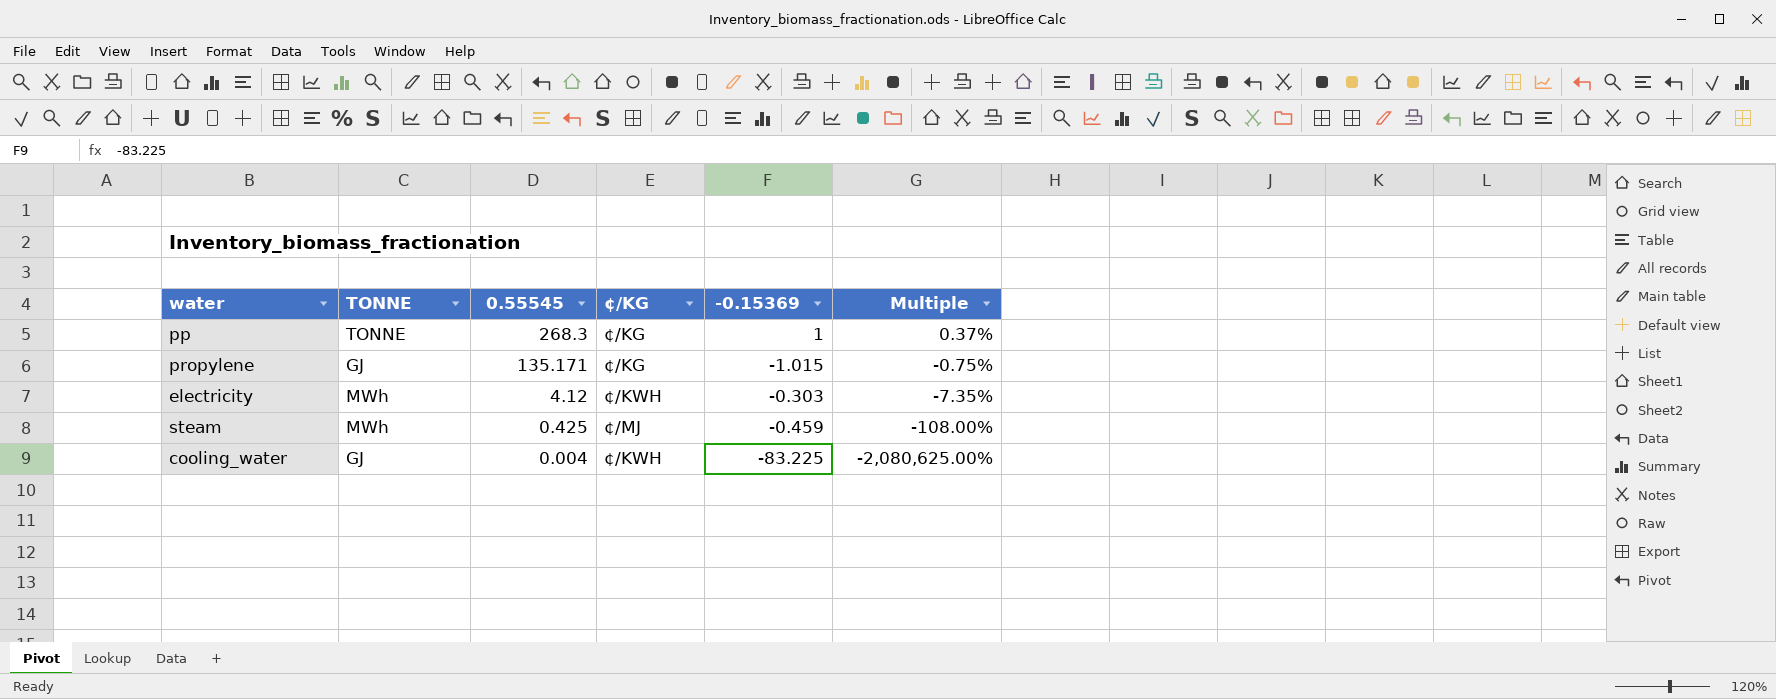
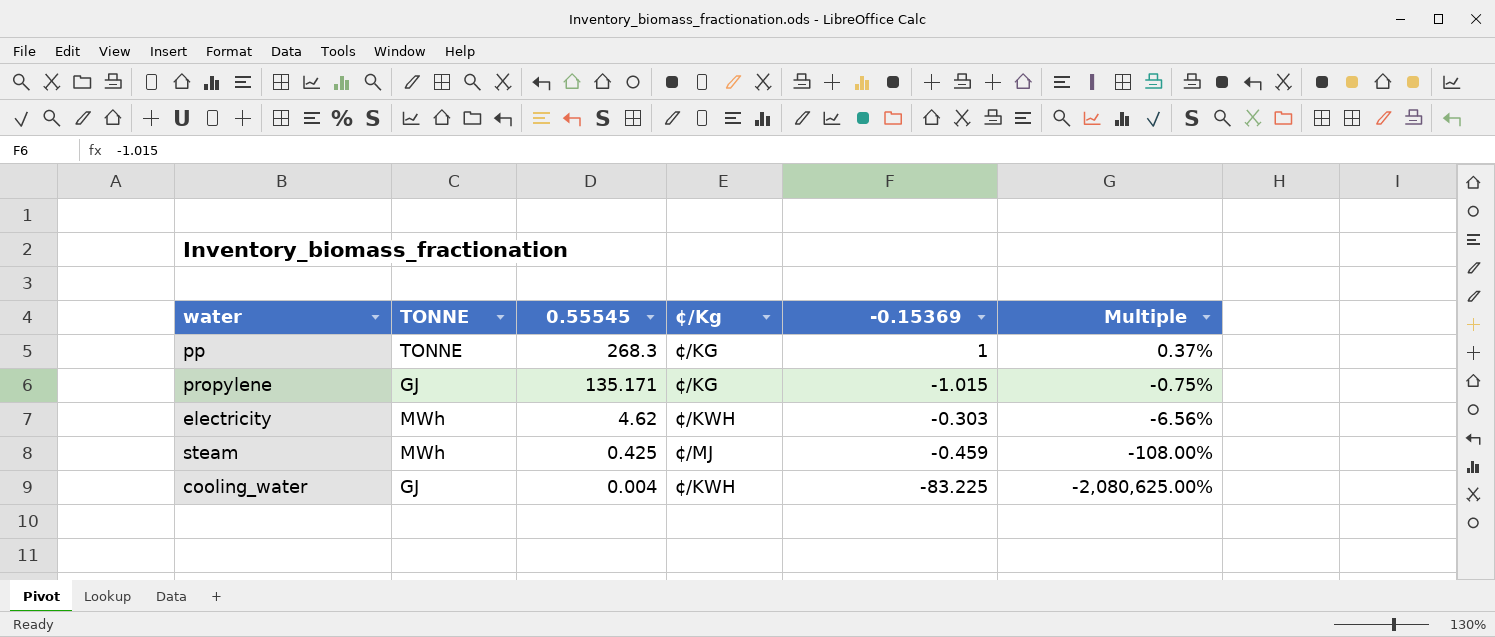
column name: ¢/KG -> ¢/Kg
electricity | 0.55545: 4.12 -> 4.62
electricity | Multiple: -7.35% -> -6.56%

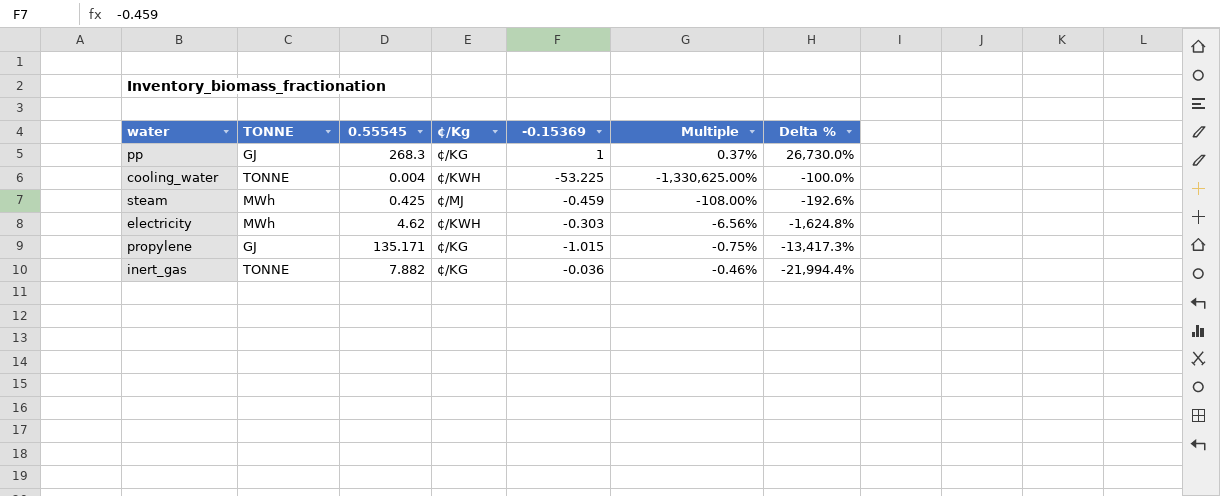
row order: 0.55545 descending -> Delta % descending
column Delta % | formula: none -> ([0.55545] - [-0.15369]) / [-0.15369]
pp | TONNE: TONNE -> GJ
cooling_water | TONNE: GJ -> TONNE
cooling_water | -0.15369: -83.225 -> -53.225
cooling_water | Multiple: -2,080,625.00% -> -1,330,625.00%
row inert_gas: none -> TONNE | 7.882 | ¢/KG | -0.036 | -0.46% | -21,994.4%

